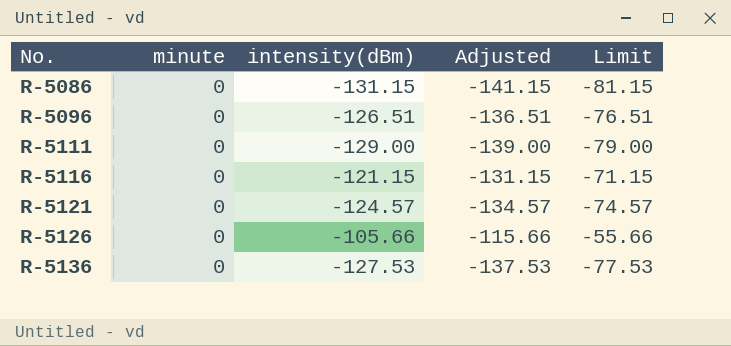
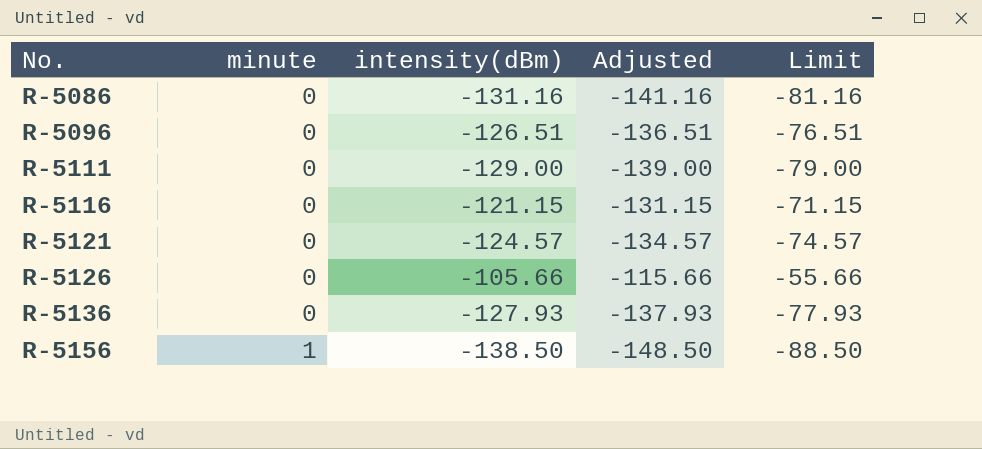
R-5086 | intensity(dBm): -131.15 -> -131.16
R-5086 | Adjusted: -141.15 -> -141.16
R-5086 | Limit: -81.15 -> -81.16
R-5136 | intensity(dBm): -127.53 -> -127.93
R-5136 | Adjusted: -137.53 -> -137.93
R-5136 | Limit: -77.53 -> -77.93
row R-5156: none -> 1 | -138.50 | -148.50 | -88.50

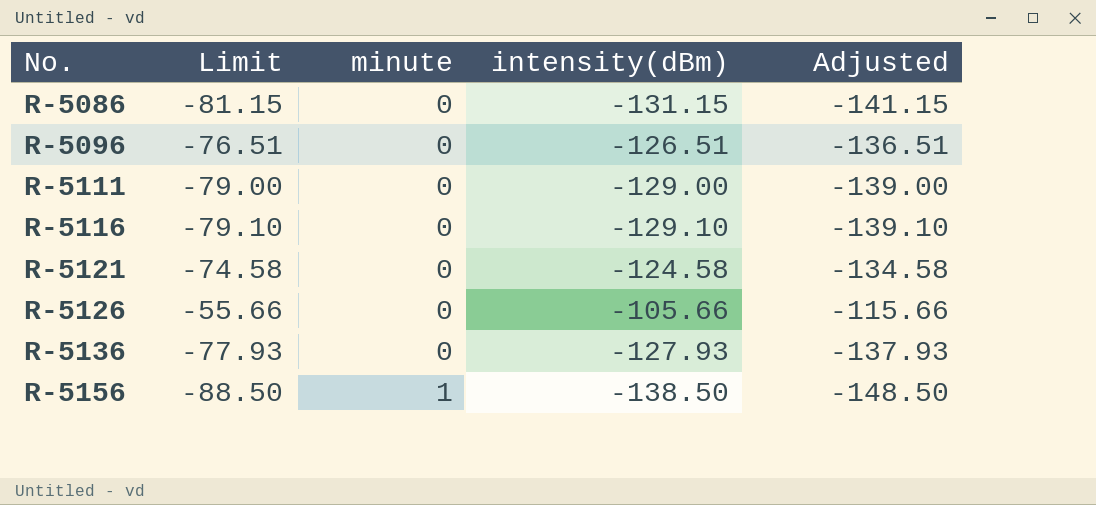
column Limit | position: 5 -> 2
R-5086 | Limit: -81.16 -> -81.15
R-5086 | intensity(dBm): -131.16 -> -131.15
R-5086 | Adjusted: -141.16 -> -141.15
R-5116 | Limit: -71.15 -> -79.10
R-5116 | intensity(dBm): -121.15 -> -129.10
R-5116 | Adjusted: -131.15 -> -139.10
R-5121 | Limit: -74.57 -> -74.58
R-5121 | intensity(dBm): -124.57 -> -124.58
R-5121 | Adjusted: -134.57 -> -134.58

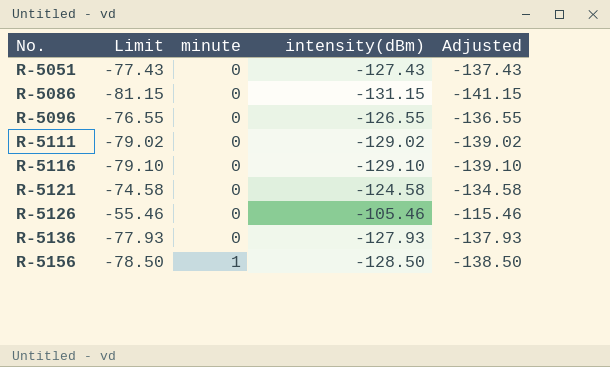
row R-5051: none -> -77.43 | 0 | -127.43 | -137.43
R-5096 | Limit: -76.51 -> -76.55
R-5096 | intensity(dBm): -126.51 -> -126.55
R-5096 | Adjusted: -136.51 -> -136.55
R-5111 | Limit: -79.00 -> -79.02
R-5111 | intensity(dBm): -129.00 -> -129.02
R-5111 | Adjusted: -139.00 -> -139.02
R-5126 | Limit: -55.66 -> -55.46
R-5126 | intensity(dBm): -105.66 -> -105.46
R-5126 | Adjusted: -115.66 -> -115.46
R-5156 | Limit: -88.50 -> -78.50
R-5156 | intensity(dBm): -138.50 -> -128.50
R-5156 | Adjusted: -148.50 -> -138.50

